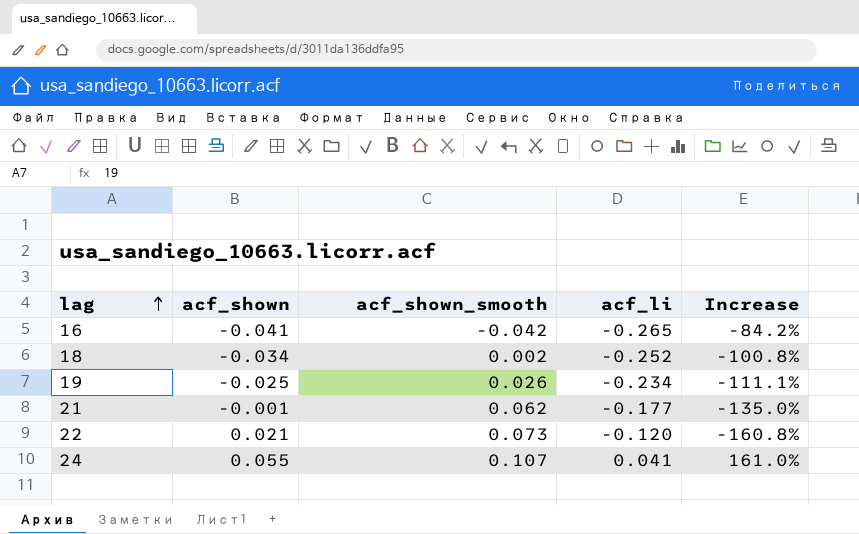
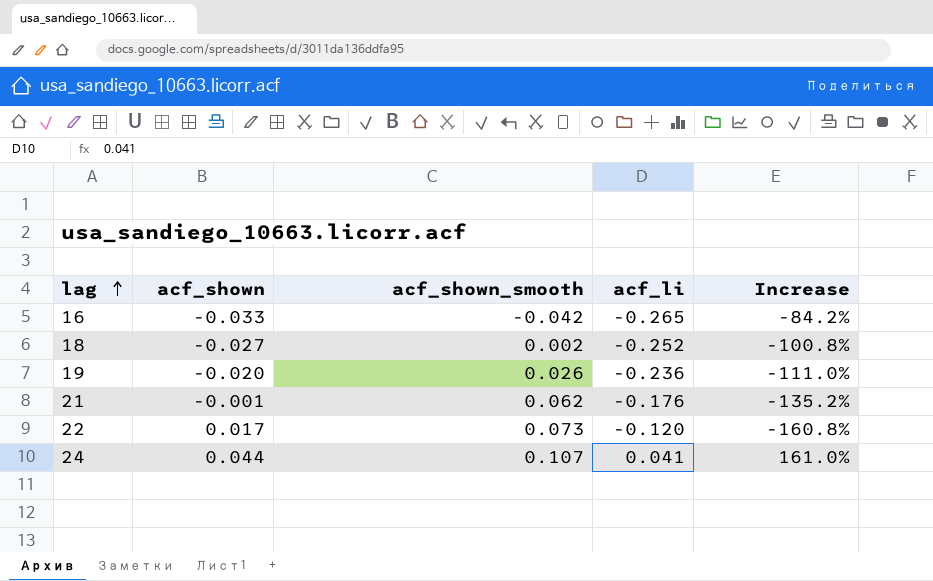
16 | acf_shown: -0.041 -> -0.033
18 | acf_shown: -0.034 -> -0.027
19 | acf_shown: -0.025 -> -0.020
19 | acf_li: -0.234 -> -0.236
19 | Increase: -111.1% -> -111.0%
21 | acf_li: -0.177 -> -0.176
21 | Increase: -135.0% -> -135.2%
22 | acf_shown: 0.021 -> 0.017
24 | acf_shown: 0.055 -> 0.044

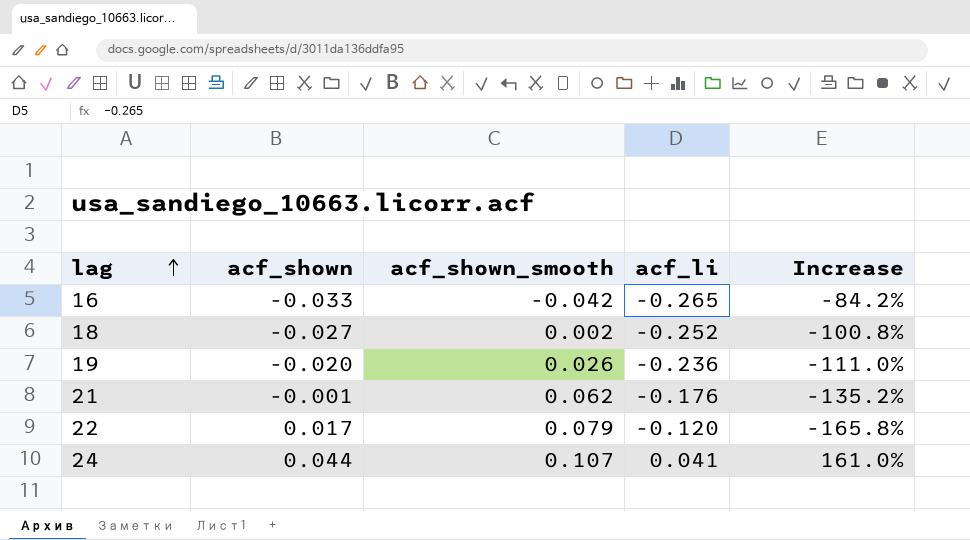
22 | acf_shown_smooth: 0.073 -> 0.079
22 | Increase: -160.8% -> -165.8%

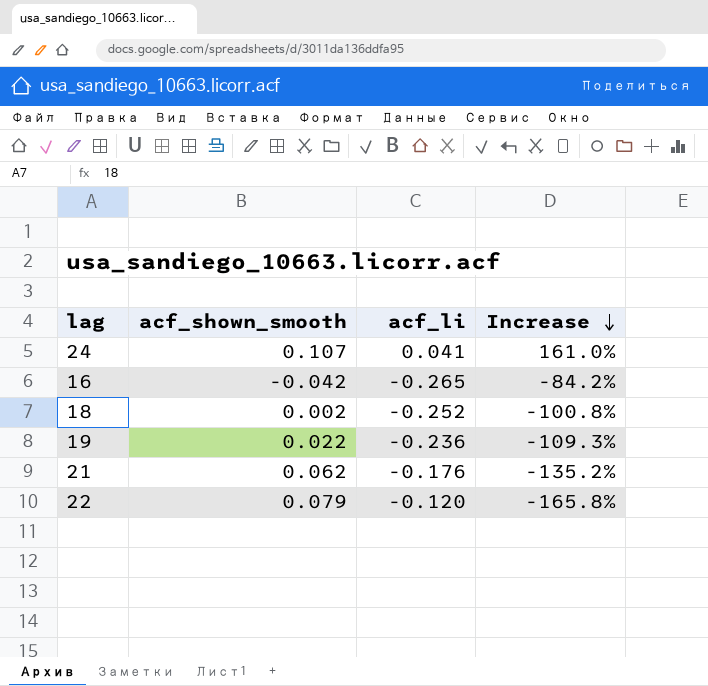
row order: lag ascending -> Increase descending
column acf_shown | position: 2 -> none
19 | acf_shown_smooth: 0.026 -> 0.022
19 | Increase: -111.0% -> -109.3%

